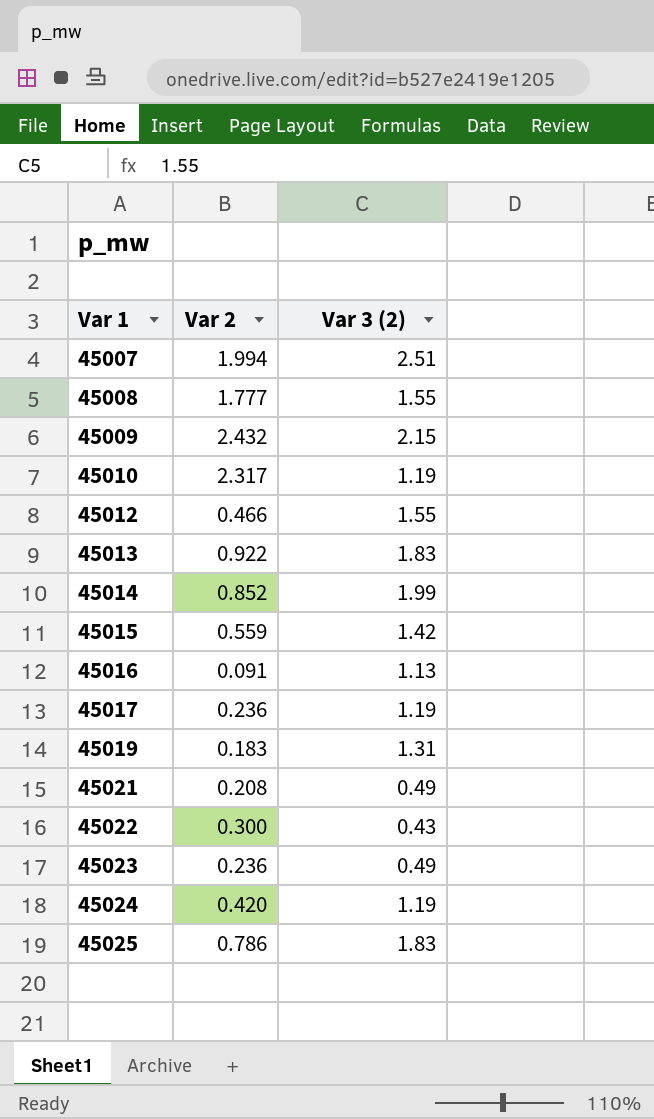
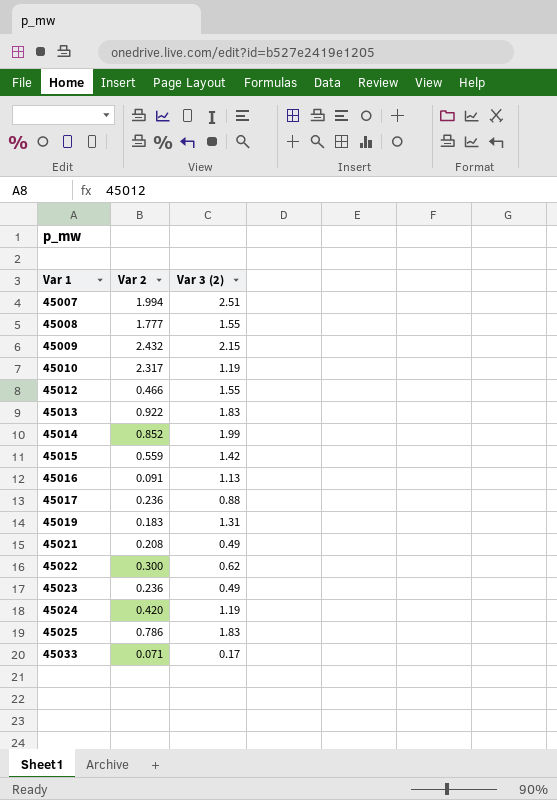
45017 | Var 3 (2): 1.19 -> 0.88
45022 | Var 3 (2): 0.43 -> 0.62
row 45033: none -> 0.071 | 0.17

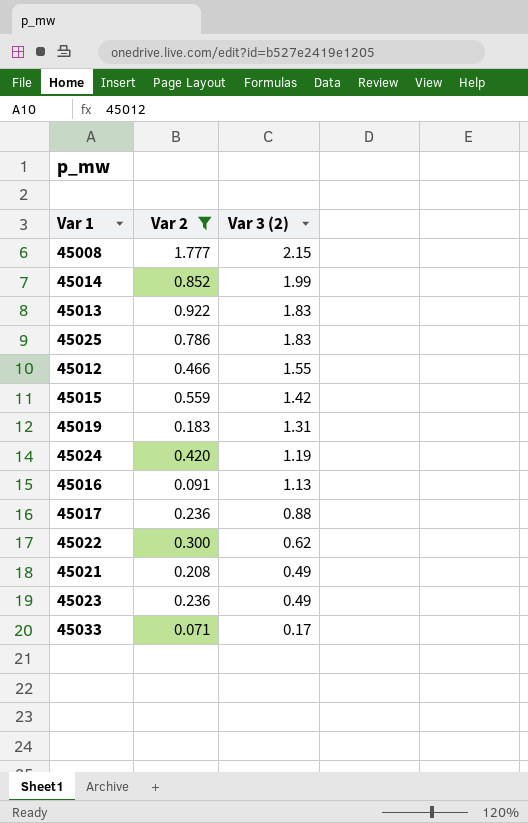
filter: none -> Var 2 <= 1.777
row order: Var 1 ascending -> Var 3 (2) descending
45008 | Var 3 (2): 1.55 -> 2.15

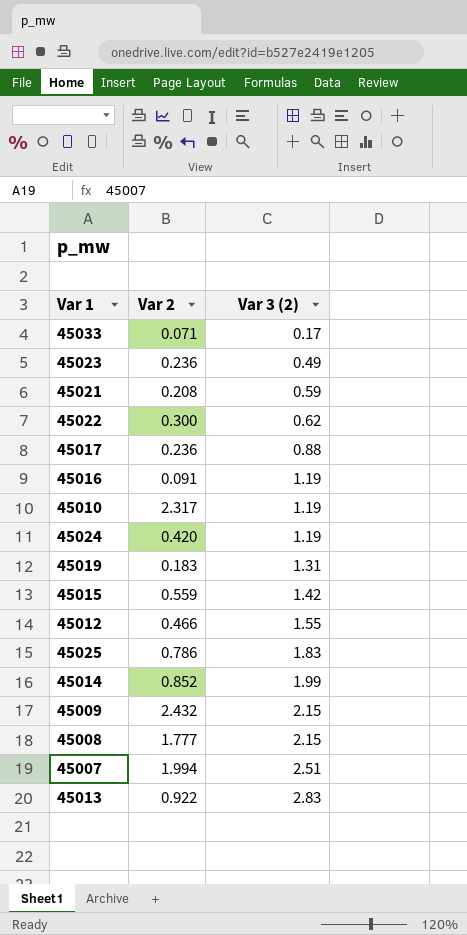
filter: Var 2 <= 1.777 -> none
row order: Var 3 (2) descending -> Var 3 (2) ascending
45021 | Var 3 (2): 0.49 -> 0.59
45016 | Var 3 (2): 1.13 -> 1.19
45013 | Var 3 (2): 1.83 -> 2.83

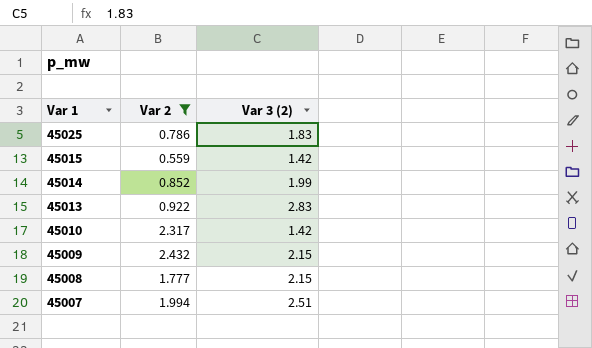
filter: none -> Var 2 >= 0.559
row order: Var 3 (2) ascending -> Var 1 descending
45010 | Var 3 (2): 1.19 -> 1.42

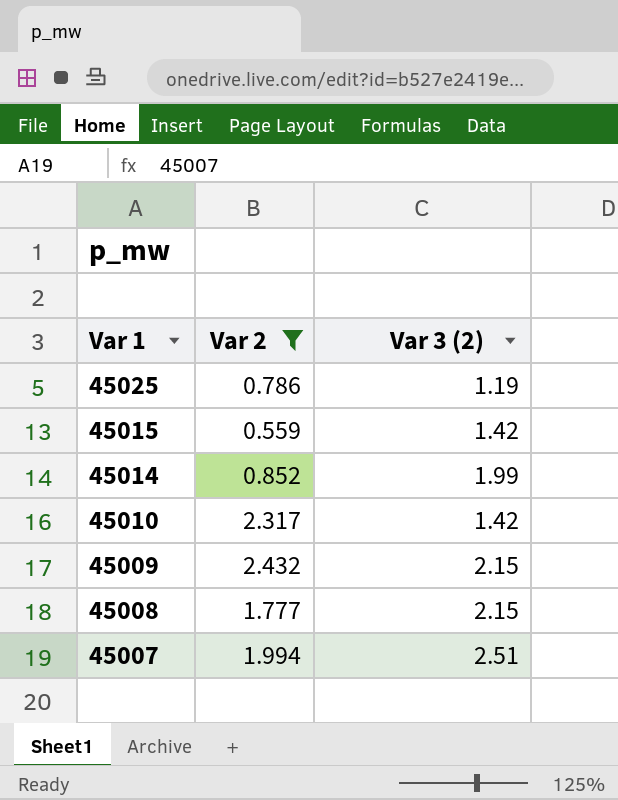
row 45013: 0.922 | 2.83 -> none
45025 | Var 3 (2): 1.83 -> 1.19

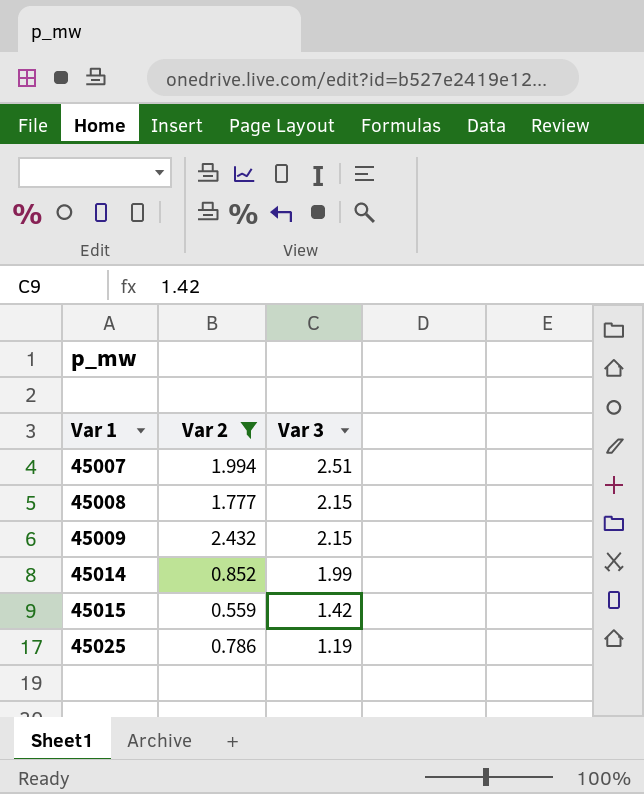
row order: Var 1 descending -> Var 1 ascending
column name: Var 3 (2) -> Var 3
row 45010: 2.317 | 1.42 -> none

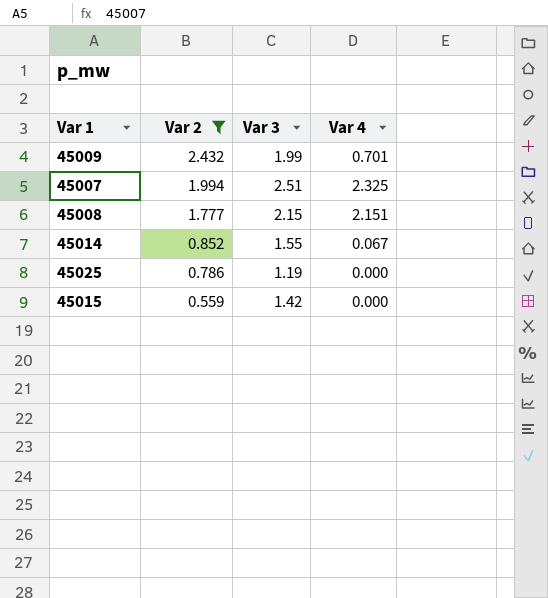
row order: Var 1 ascending -> Var 2 descending
column Var 4 | position: none -> 4
45009 | Var 3: 2.15 -> 1.99
45014 | Var 3: 1.99 -> 1.55

